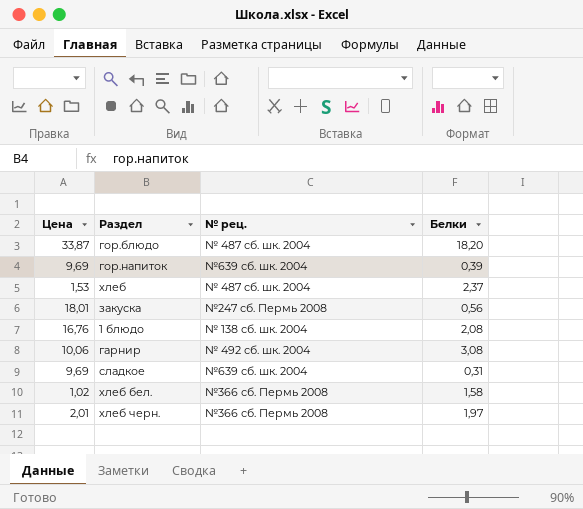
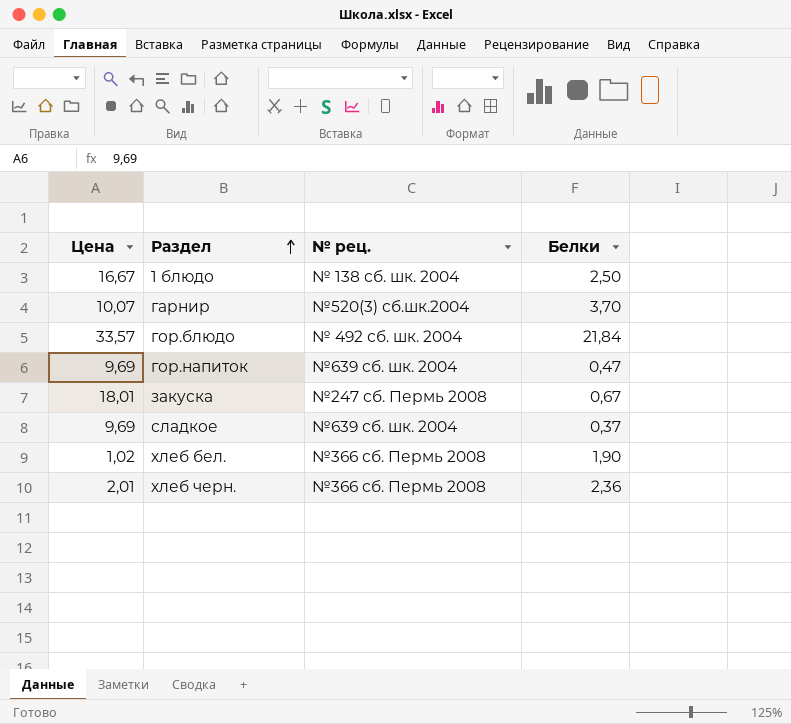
row order: none -> Раздел ascending
row хлеб: 1,53 | № 487 сб. шк. 2004 | 2,37 -> none
1 блюдо | Цена: 16,76 -> 16,67
1 блюдо | Белки: 2,08 -> 2,50
гарнир | Цена: 10,06 -> 10,07
гарнир | № рец.: № 492 сб. шк. 2004 -> №520(3) сб.шк.2004
гарнир | Белки: 3,08 -> 3,70
гор.блюдо | Цена: 33,87 -> 33,57
гор.блюдо | № рец.: № 487 сб. шк. 2004 -> № 492 сб. шк. 2004
гор.блюдо | Белки: 18,20 -> 21,84
гор.напиток | Белки: 0,39 -> 0,47
закуска | Белки: 0,56 -> 0,67
сладкое | Белки: 0,31 -> 0,37
хлеб бел. | Белки: 1,58 -> 1,90
хлеб черн. | Белки: 1,97 -> 2,36

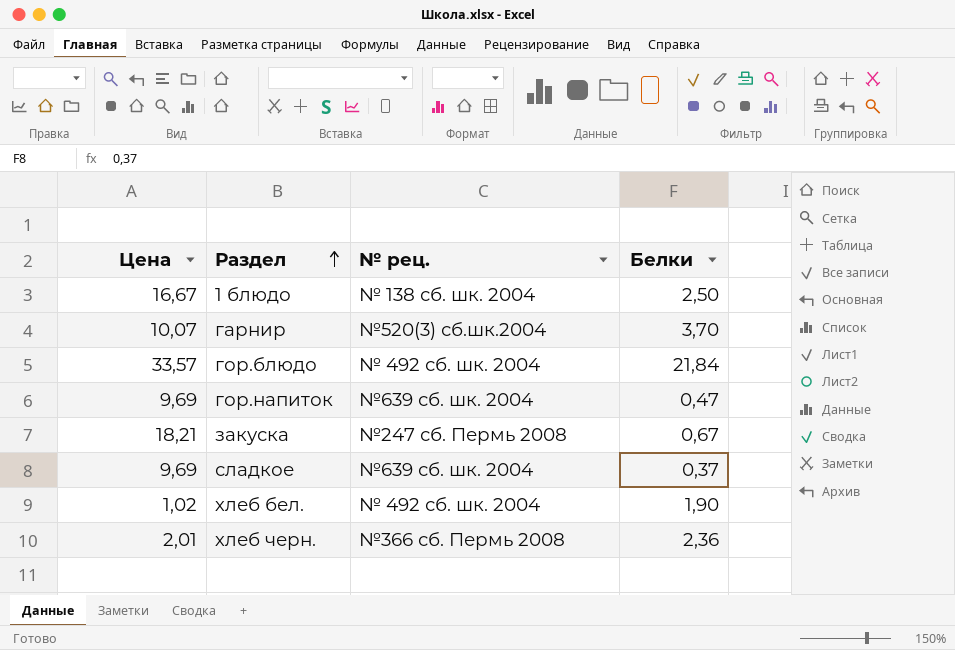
закуска | Цена: 18,01 -> 18,21
хлеб бел. | № рец.: №366 сб. Пермь 2008 -> № 492 сб. шк. 2004

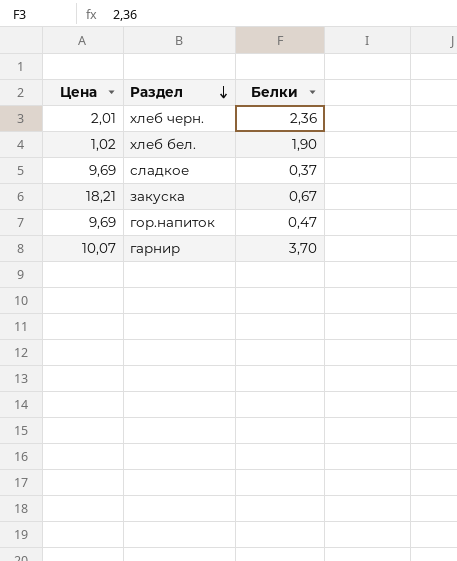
row order: Раздел ascending -> Раздел descending
column № рец. | position: 3 -> none
row 1 блюдо: 16,67 | № 138 сб. шк. 2004 | 2,50 -> none
row гор.блюдо: 33,57 | № 492 сб. шк. 2004 | 21,84 -> none

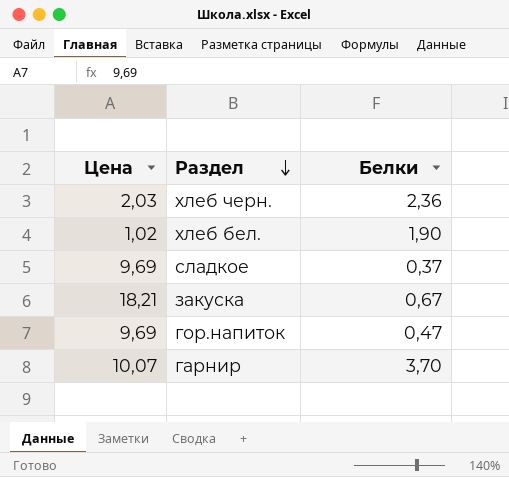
хлеб черн. | Цена: 2,01 -> 2,03

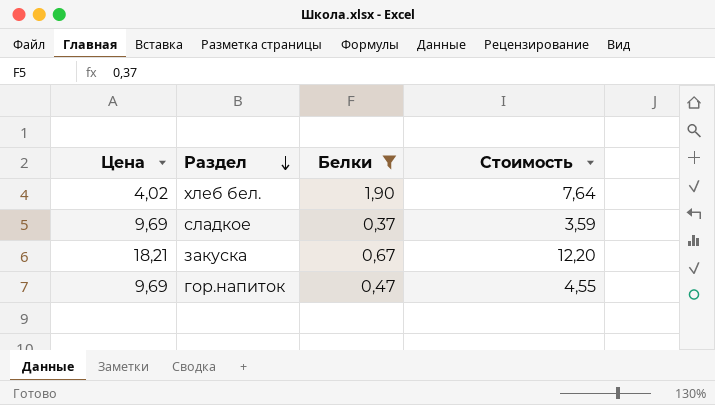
filter: none -> Белки <= 1,90
column Стоимость | formula: none -> [Цена] * [Белки]
хлеб бел. | Цена: 1,02 -> 4,02

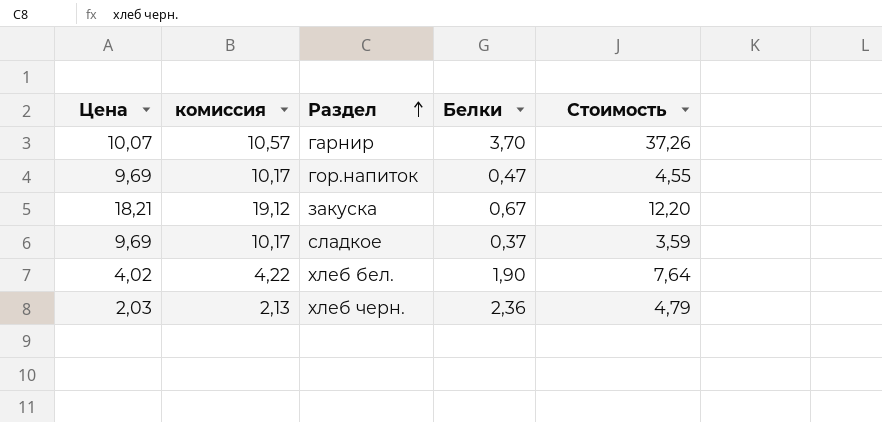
filter: Белки <= 1,90 -> none
row order: Раздел descending -> Раздел ascending
column комиссия | formula: none -> [Цена] * 1,05

